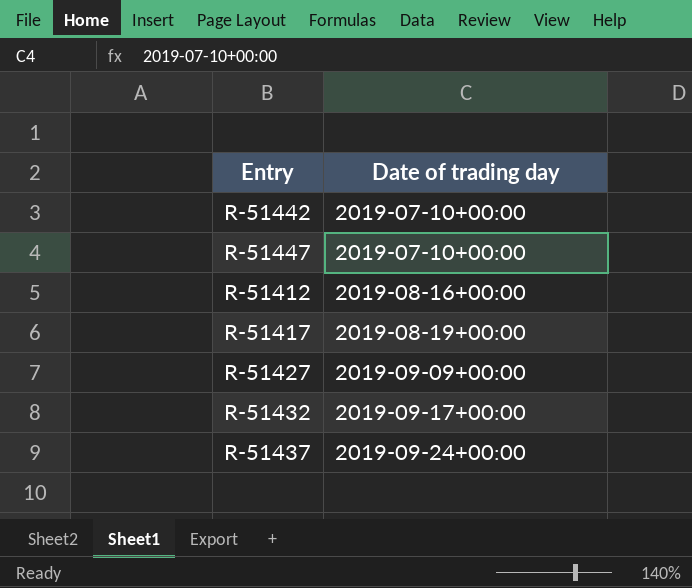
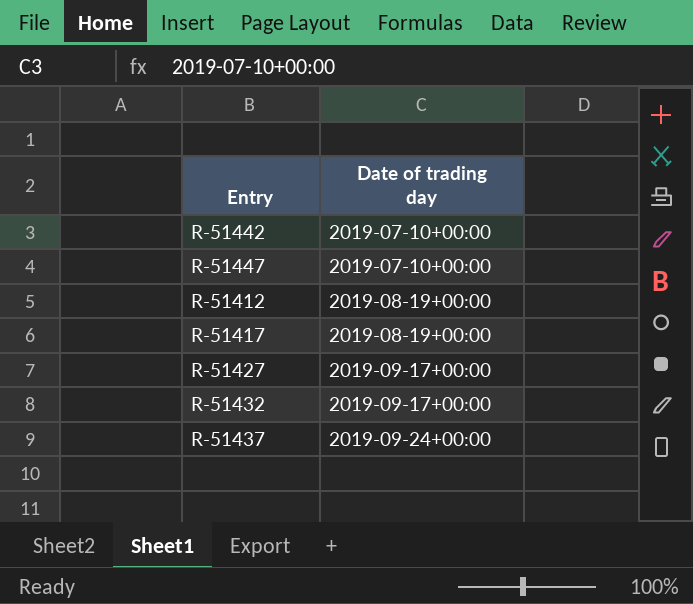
R-51412 | Date of trading day: 2019-08-16+00:00 -> 2019-08-19+00:00
R-51427 | Date of trading day: 2019-09-09+00:00 -> 2019-09-17+00:00

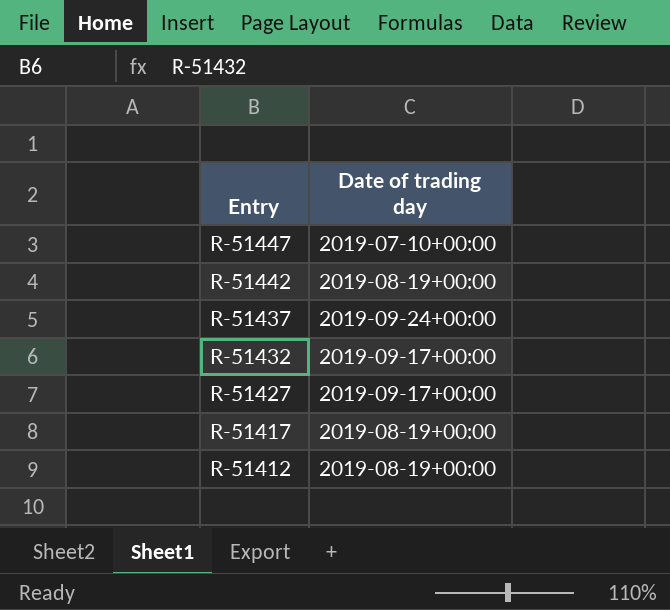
row order: Date of trading day ascending -> Entry descending
R-51442 | Date of trading day: 2019-07-10+00:00 -> 2019-08-19+00:00

